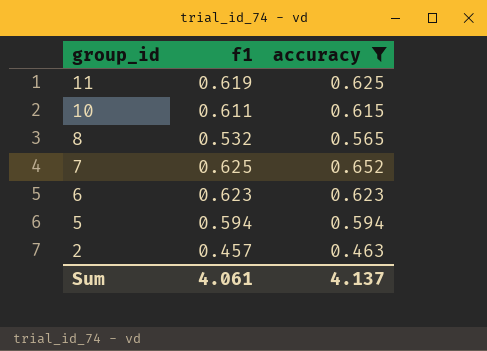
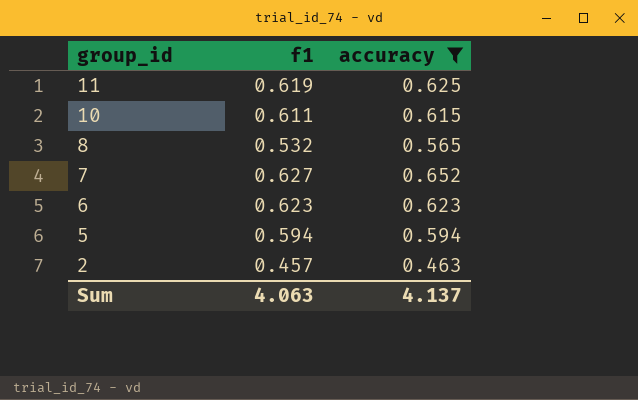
7 | f1: 0.625 -> 0.627
Sum | f1: 4.061 -> 4.063

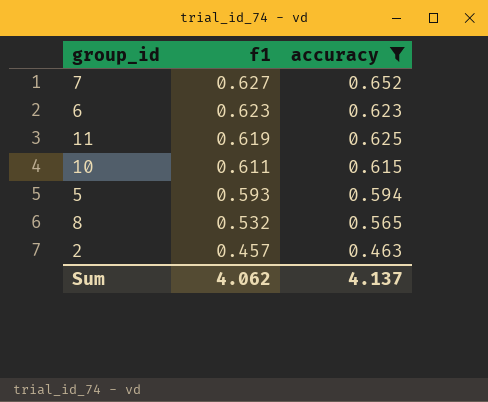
row order: group_id descending -> f1 descending
5 | f1: 0.594 -> 0.593
Sum | f1: 4.063 -> 4.062

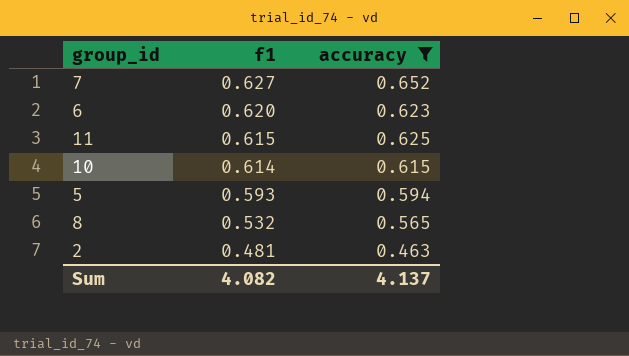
6 | f1: 0.623 -> 0.620
11 | f1: 0.619 -> 0.615
10 | f1: 0.611 -> 0.614
2 | f1: 0.457 -> 0.481
Sum | f1: 4.062 -> 4.082

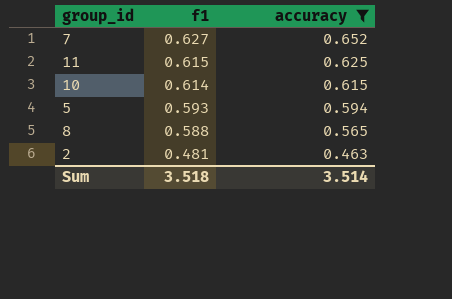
row 6: 0.620 | 0.623 -> none
8 | f1: 0.532 -> 0.588
Sum | f1: 4.082 -> 3.518
Sum | accuracy: 4.137 -> 3.514

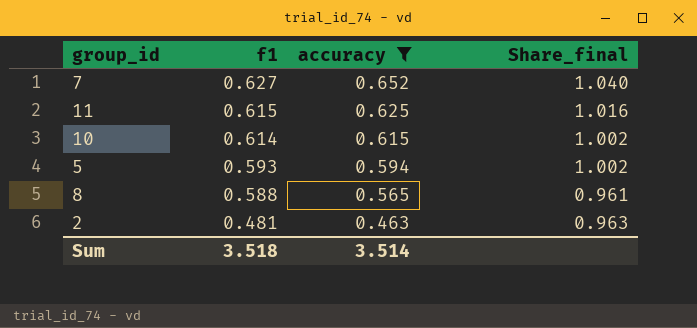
column Share_final | formula: none -> [accuracy] / [f1]

